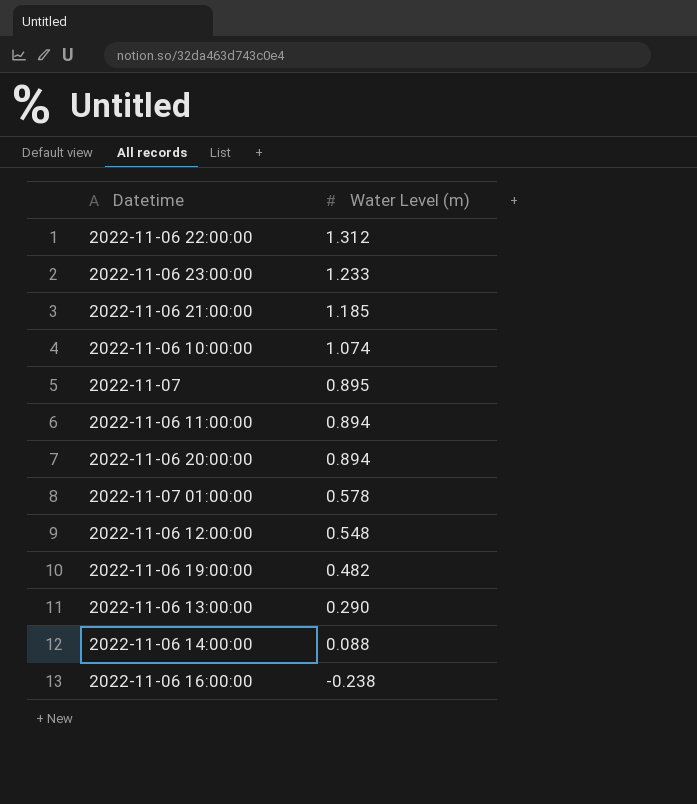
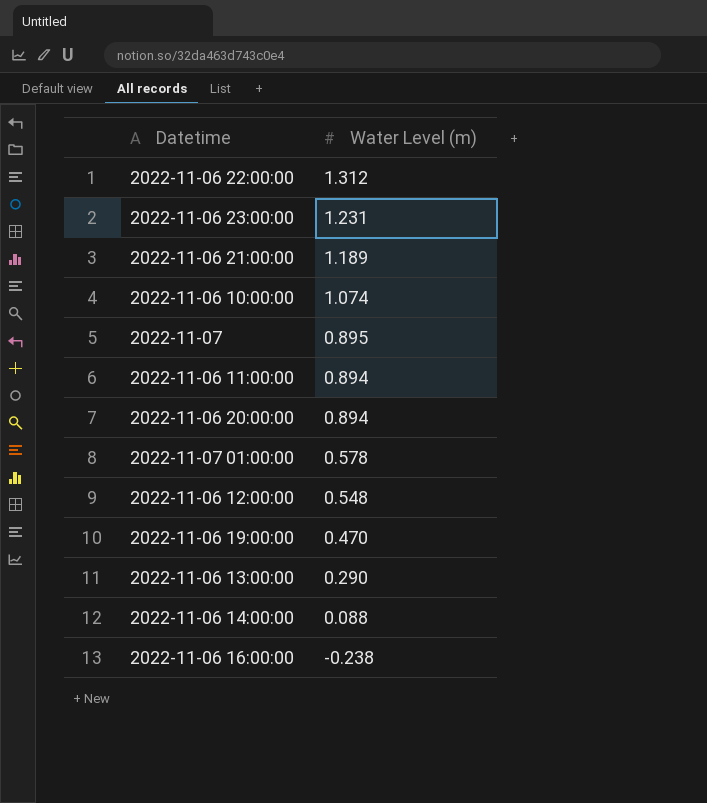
2022-11-06 23:00:00 | Water Level (m): 1.233 -> 1.231
2022-11-06 21:00:00 | Water Level (m): 1.185 -> 1.189
2022-11-06 19:00:00 | Water Level (m): 0.482 -> 0.470

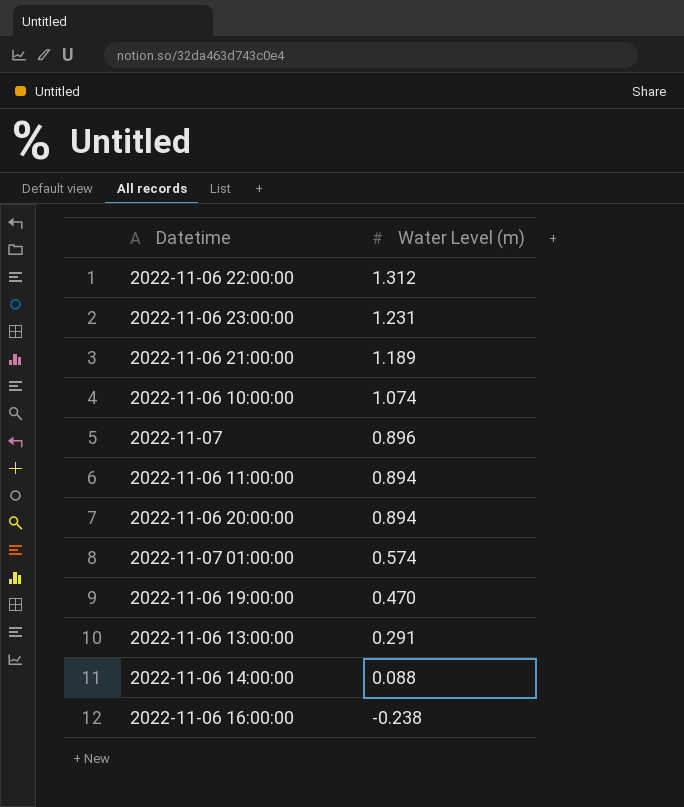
row 2022-11-06 12:00:00: 0.548 -> none
2022-11-07 | Water Level (m): 0.895 -> 0.896
2022-11-07 01:00:00 | Water Level (m): 0.578 -> 0.574
2022-11-06 13:00:00 | Water Level (m): 0.290 -> 0.291

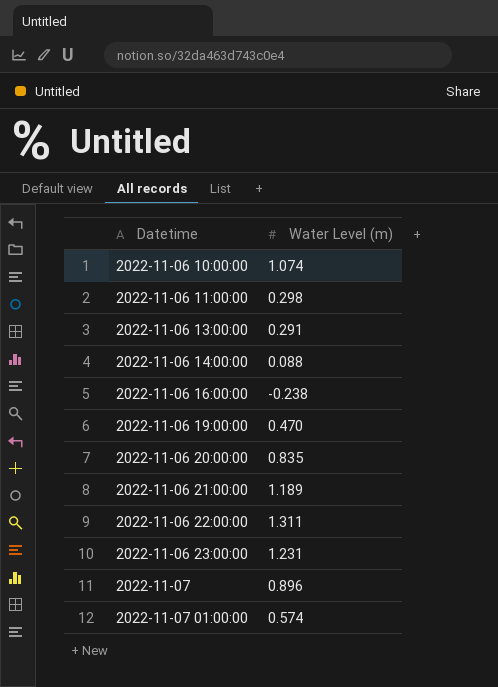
row order: Water Level (m) descending -> Datetime ascending
2022-11-06 11:00:00 | Water Level (m): 0.894 -> 0.298
2022-11-06 20:00:00 | Water Level (m): 0.894 -> 0.835
2022-11-06 22:00:00 | Water Level (m): 1.312 -> 1.311

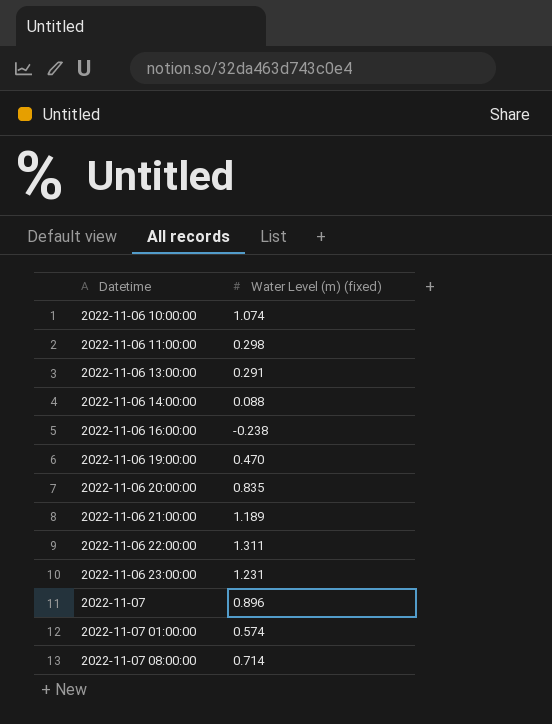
column name: Water Level (m) -> Water Level (m) (fixed)
row 2022-11-07 08:00:00: none -> 0.714

